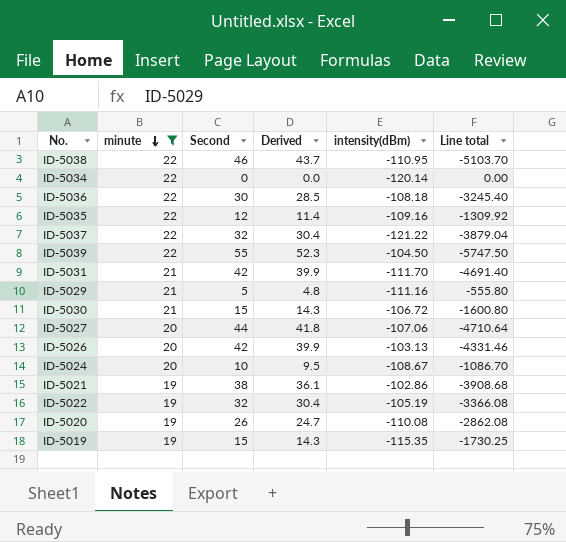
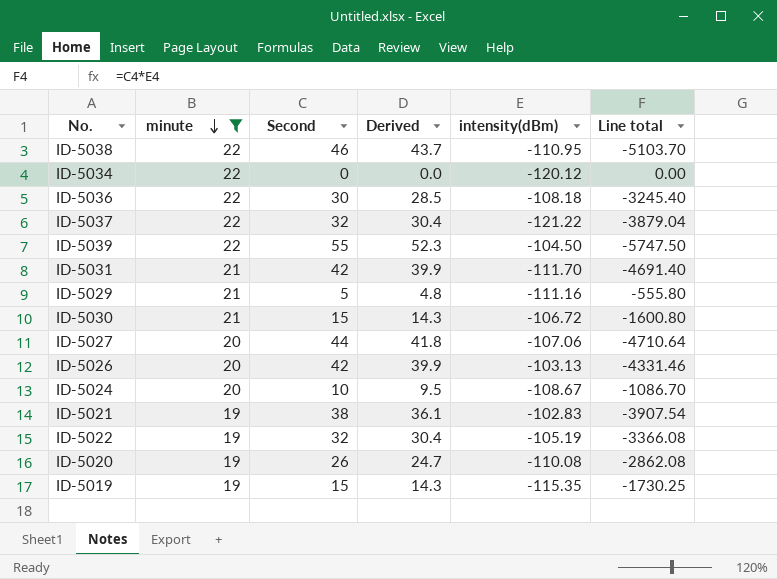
row ID-5035: 22 | 12 | 11.4 | -109.16 | -1309.92 -> none
ID-5034 | intensity(dBm): -120.14 -> -120.12
ID-5021 | intensity(dBm): -102.86 -> -102.83
ID-5021 | Line total: -3908.68 -> -3907.54

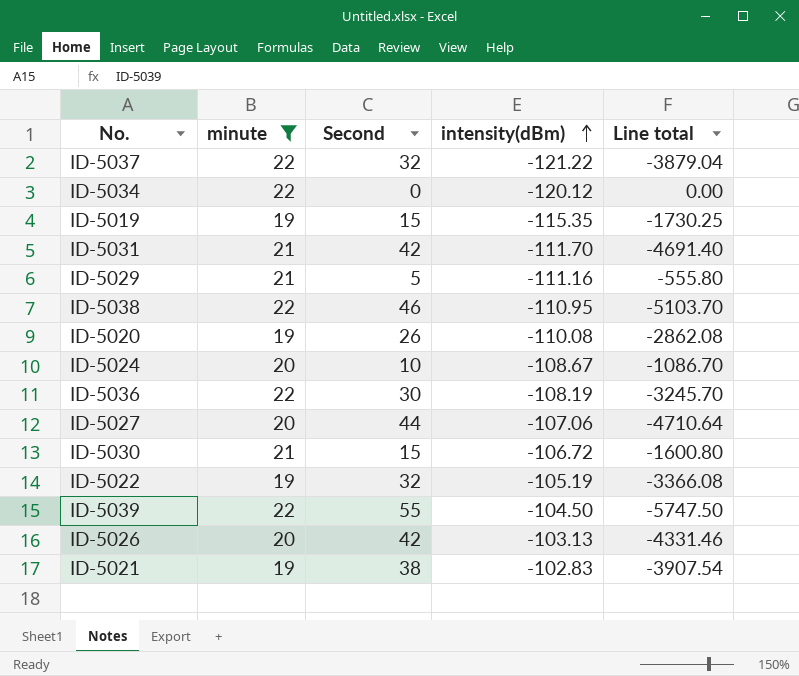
row order: minute descending -> intensity(dBm) ascending
column Derived | formula: [Second] * 0.95 -> none
ID-5036 | intensity(dBm): -108.18 -> -108.19
ID-5036 | Line total: -3245.40 -> -3245.70

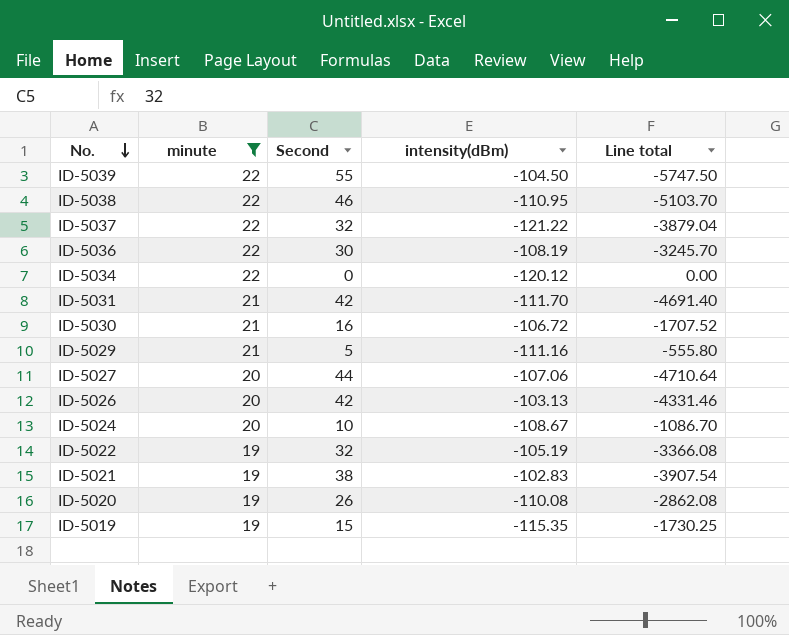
row order: intensity(dBm) ascending -> No. descending
ID-5030 | Second: 15 -> 16
ID-5030 | Line total: -1600.80 -> -1707.52

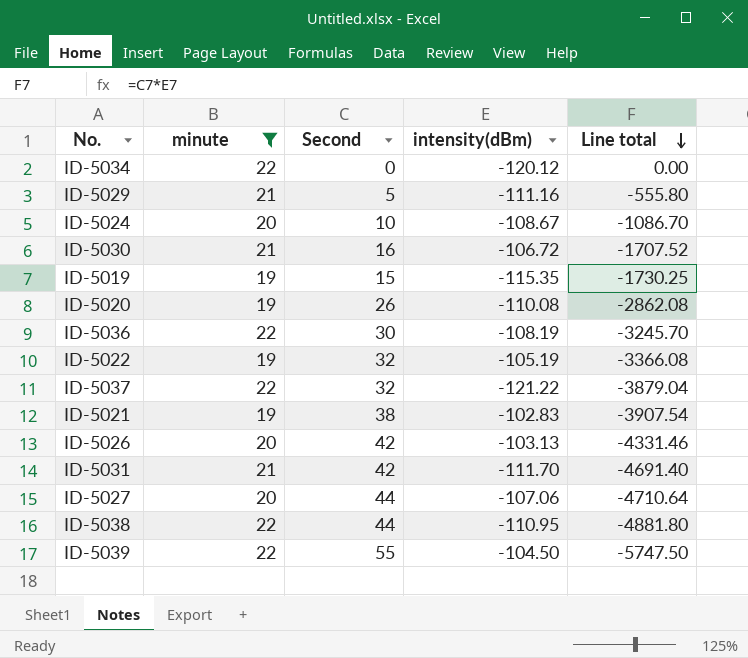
row order: No. descending -> Line total descending
ID-5038 | Second: 46 -> 44
ID-5038 | Line total: -5103.70 -> -4881.80

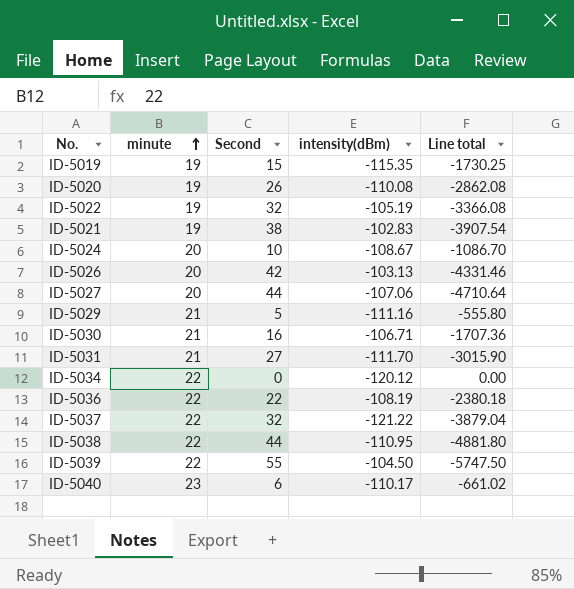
filter: minute != 23 -> none
row order: Line total descending -> minute ascending
ID-5030 | intensity(dBm): -106.72 -> -106.71
ID-5030 | Line total: -1707.52 -> -1707.36
ID-5031 | Second: 42 -> 27
ID-5031 | Line total: -4691.40 -> -3015.90
ID-5036 | Second: 30 -> 22
ID-5036 | Line total: -3245.70 -> -2380.18

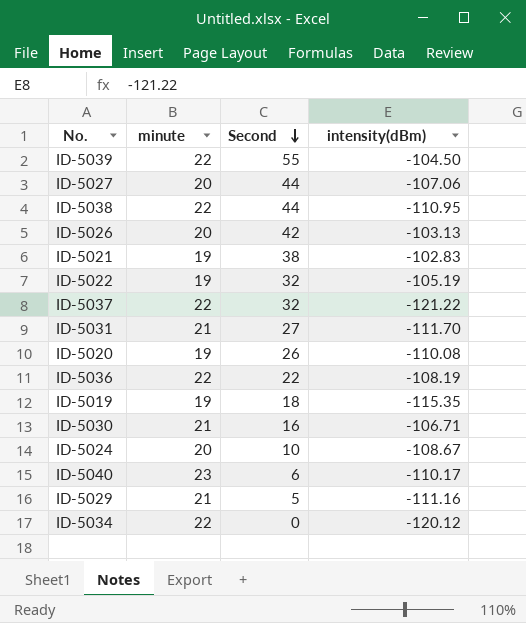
row order: minute ascending -> Second descending
column Line total | formula: [Second] * [intensity(dBm)] -> none
ID-5019 | Second: 15 -> 18

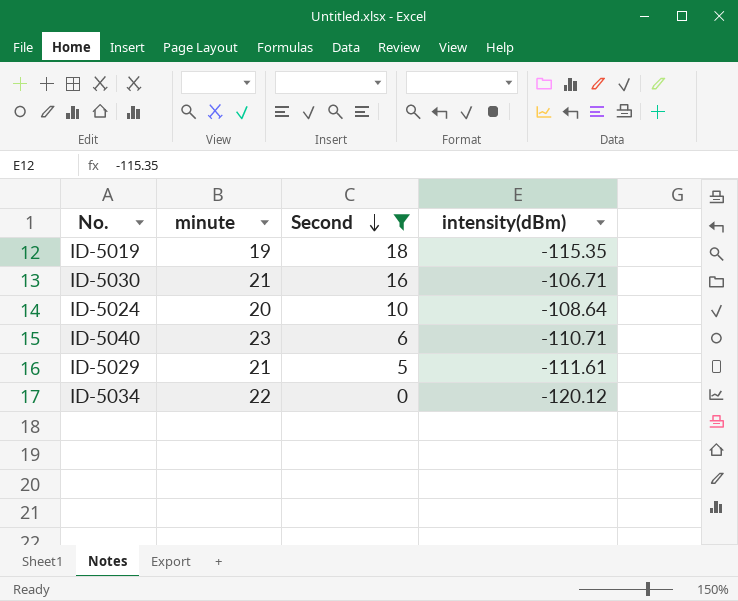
filter: none -> Second <= 18
ID-5024 | intensity(dBm): -108.67 -> -108.64
ID-5040 | intensity(dBm): -110.17 -> -110.71
ID-5029 | intensity(dBm): -111.16 -> -111.61

